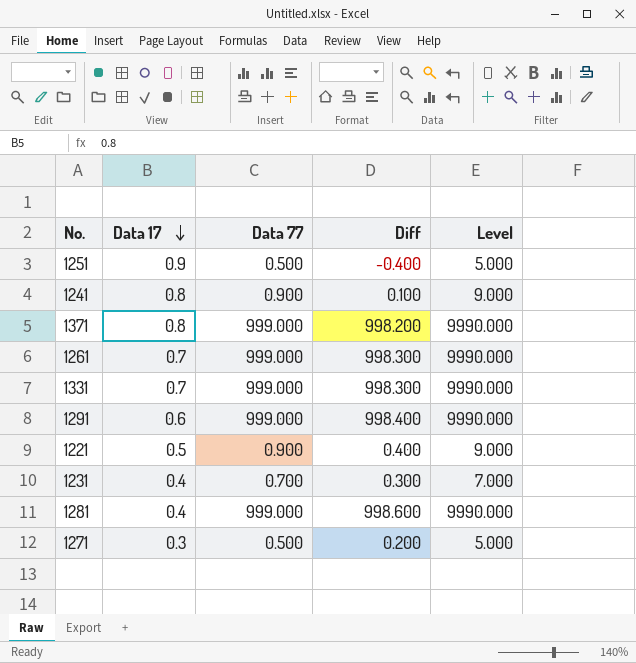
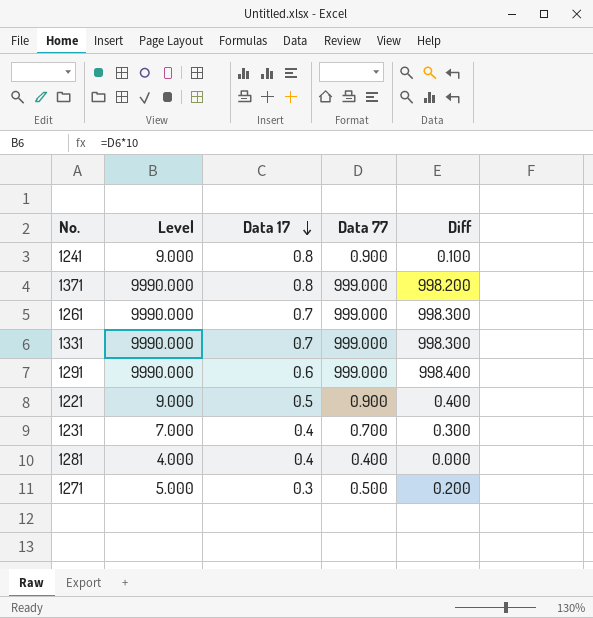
column Level | position: 5 -> 2
row 1251: 0.9 | 0.500 | -0.400 | 5.000 -> none
1281 | Level: 9990.000 -> 4.000
1281 | Data 77: 999.000 -> 0.400
1281 | Diff: 998.600 -> 0.000

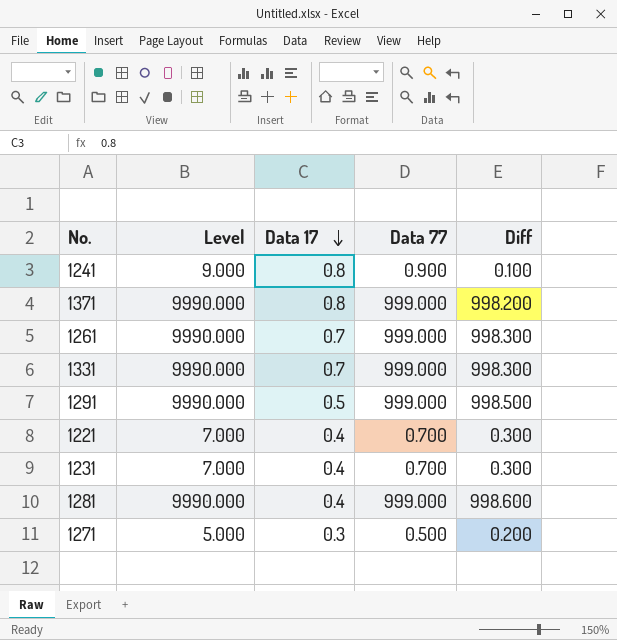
1291 | Data 17: 0.6 -> 0.5
1291 | Diff: 998.400 -> 998.500
1221 | Level: 9.000 -> 7.000
1221 | Data 17: 0.5 -> 0.4
1221 | Data 77: 0.900 -> 0.700
1221 | Diff: 0.400 -> 0.300
1281 | Level: 4.000 -> 9990.000
1281 | Data 77: 0.400 -> 999.000
1281 | Diff: 0.000 -> 998.600

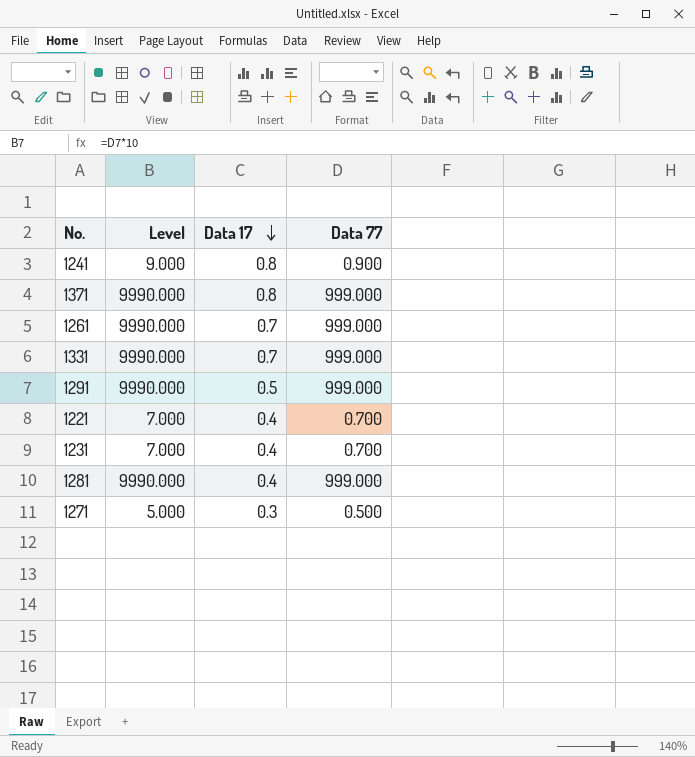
column Diff | formula: [Data 77] - [Data 17] -> none

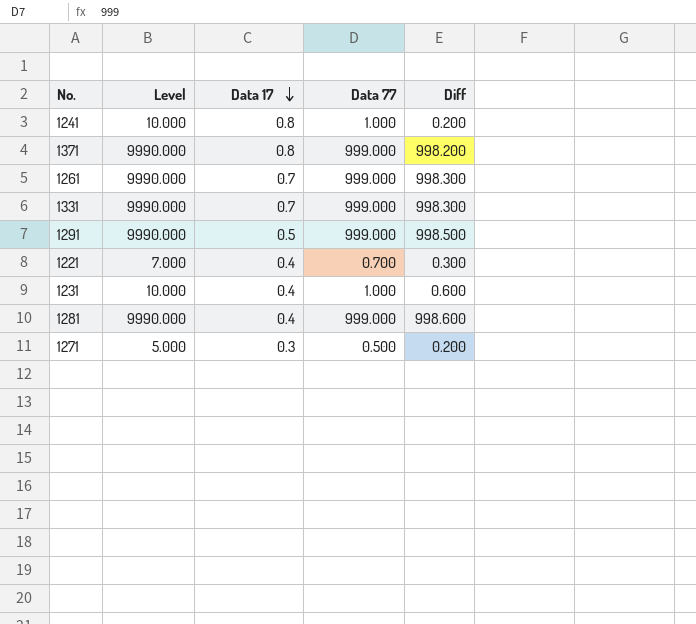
column Diff | formula: none -> [Data 77] - [Data 17]
1241 | Level: 9.000 -> 10.000
1241 | Data 77: 0.900 -> 1.000
1231 | Level: 7.000 -> 10.000
1231 | Data 77: 0.700 -> 1.000

